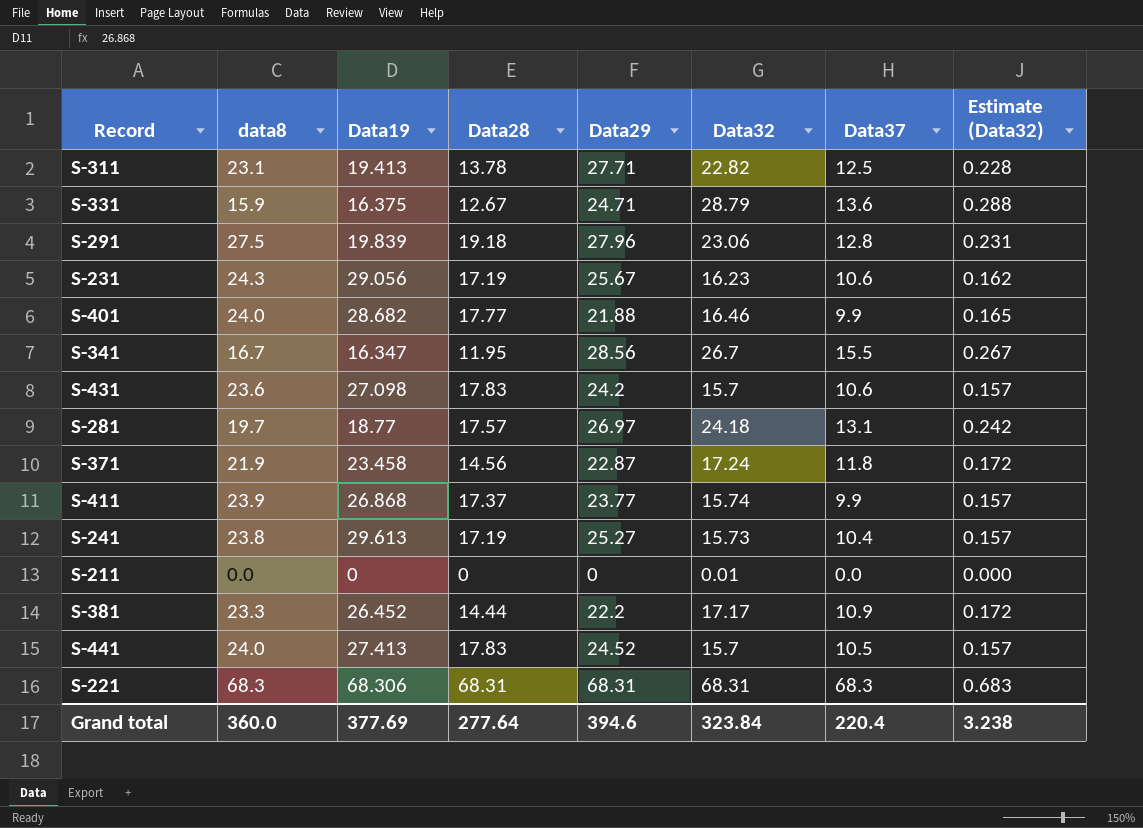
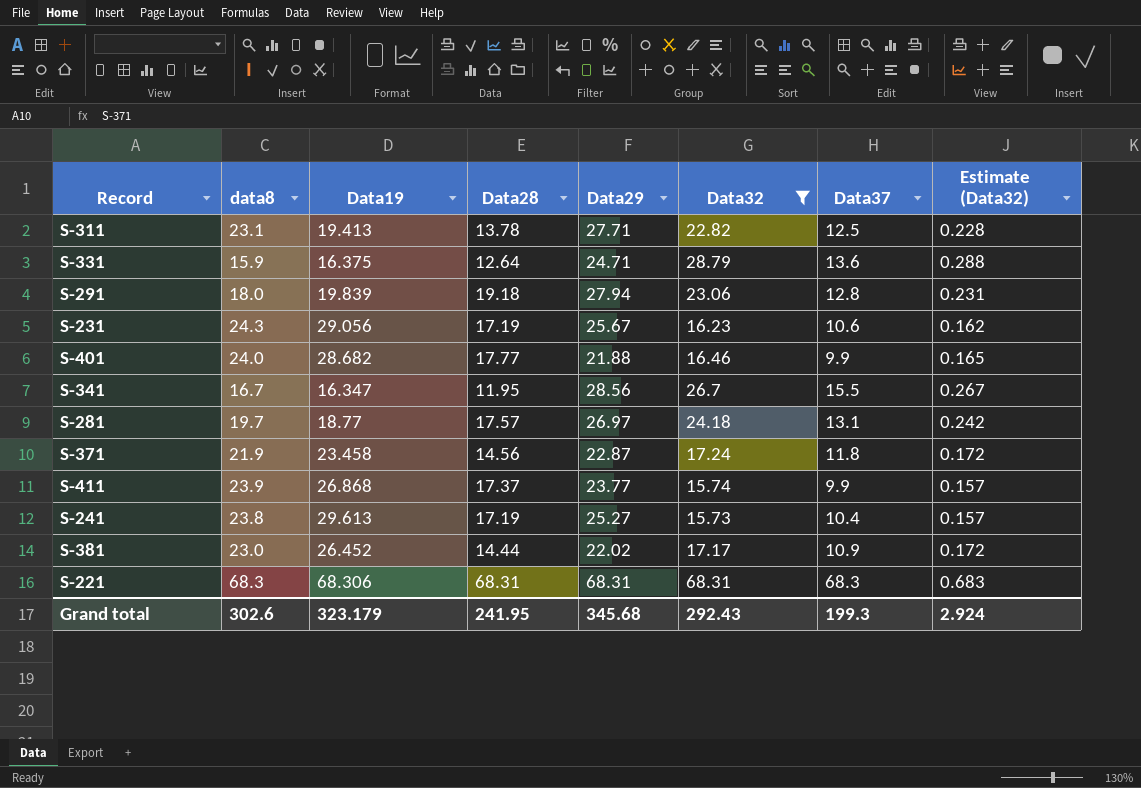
filter: none -> Data32 >= 15.73
S-331 | Data28: 12.67 -> 12.64
S-291 | data8: 27.5 -> 18.0
S-291 | Data29: 27.96 -> 27.94
S-381 | data8: 23.3 -> 23.0
S-381 | Data29: 22.2 -> 22.02
Grand total | data8: 360.0 -> 302.6
Grand total | Data19: 377.69 -> 323.179
Grand total | Data28: 277.64 -> 241.95
Grand total | Data29: 394.6 -> 345.68
Grand total | Data32: 323.84 -> 292.43
Grand total | Data37: 220.4 -> 199.3
Grand total | Estimate (Data32): 3.238 -> 2.924

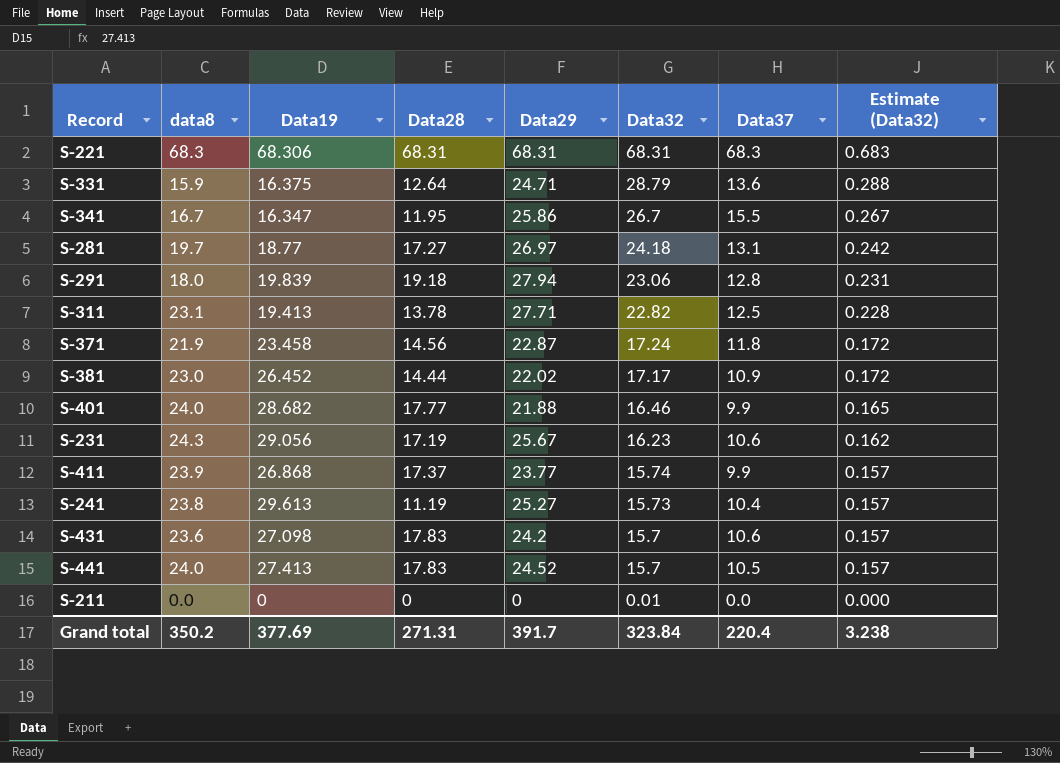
filter: Data32 >= 15.73 -> none
row order: none -> Data32 descending
S-341 | Data29: 28.56 -> 25.86
S-281 | Data28: 17.57 -> 17.27
S-241 | Data28: 17.19 -> 11.19
Grand total | data8: 302.6 -> 350.2
Grand total | Data19: 323.179 -> 377.69
Grand total | Data28: 241.95 -> 271.31
Grand total | Data29: 345.68 -> 391.7
Grand total | Data32: 292.43 -> 323.84
Grand total | Data37: 199.3 -> 220.4
Grand total | Estimate (Data32): 2.924 -> 3.238

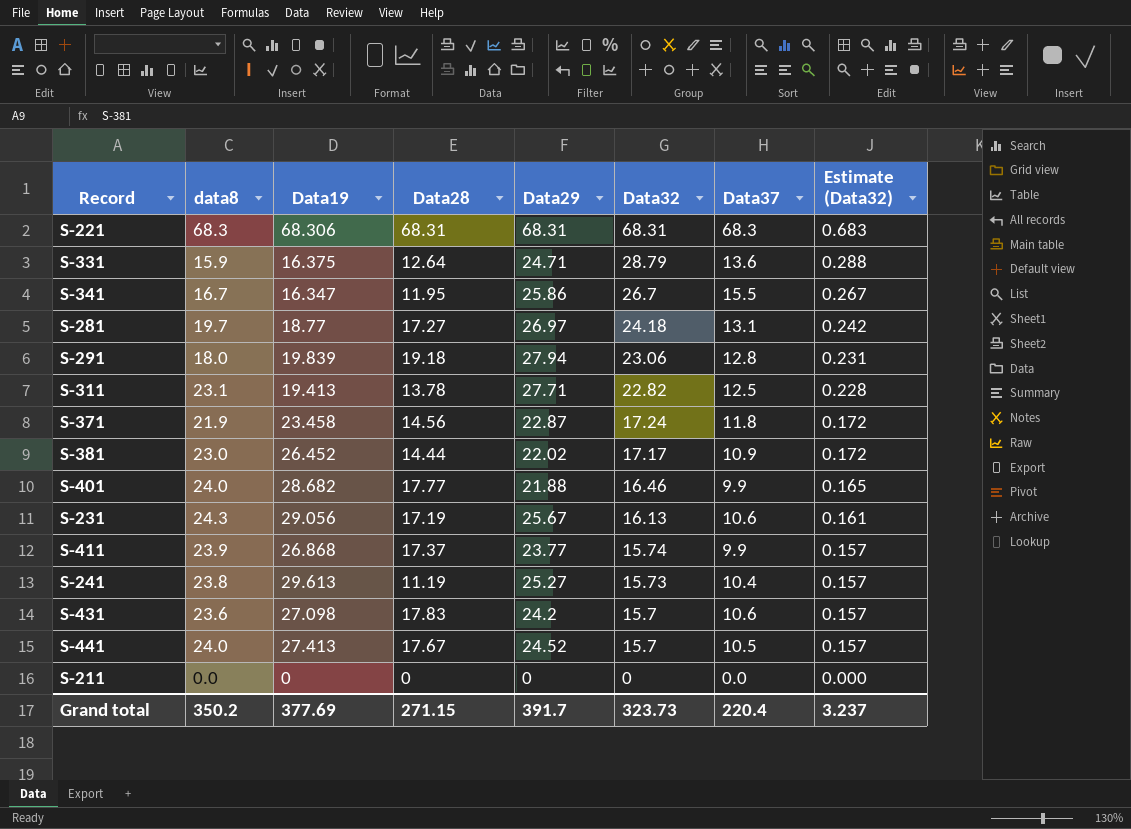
S-231 | Data32: 16.23 -> 16.13
S-231 | Estimate (Data32): 0.162 -> 0.161
S-441 | Data28: 17.83 -> 17.67
S-211 | Data32: 0.01 -> 0
Grand total | Data28: 271.31 -> 271.15
Grand total | Data32: 323.84 -> 323.73
Grand total | Estimate (Data32): 3.238 -> 3.237

